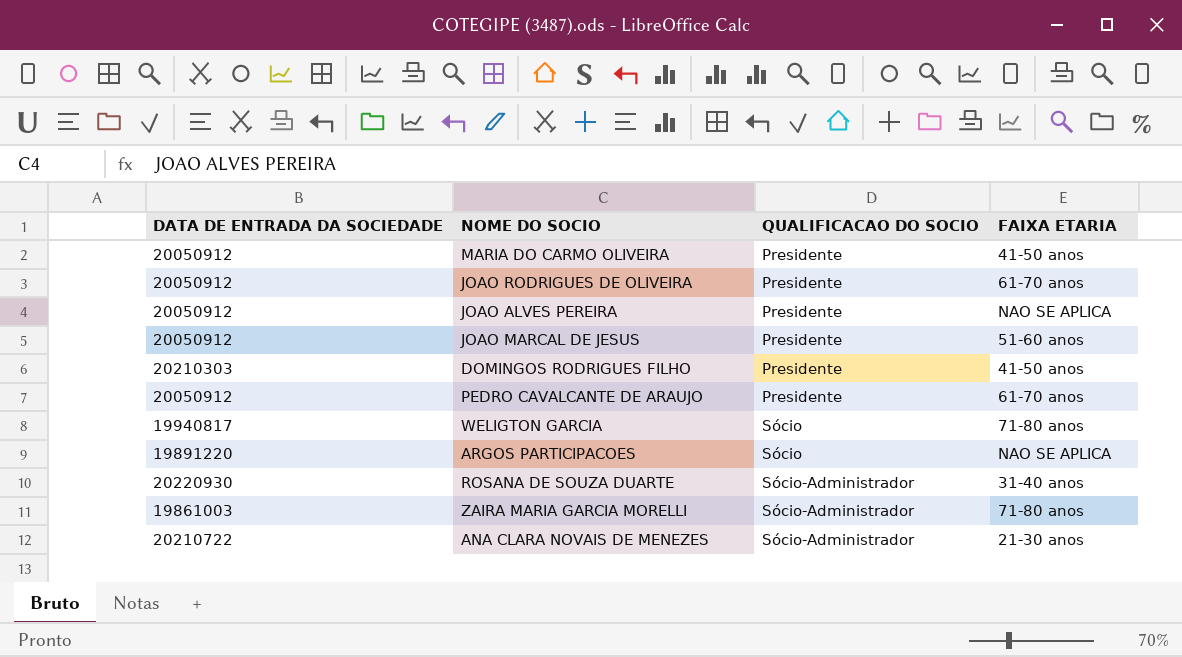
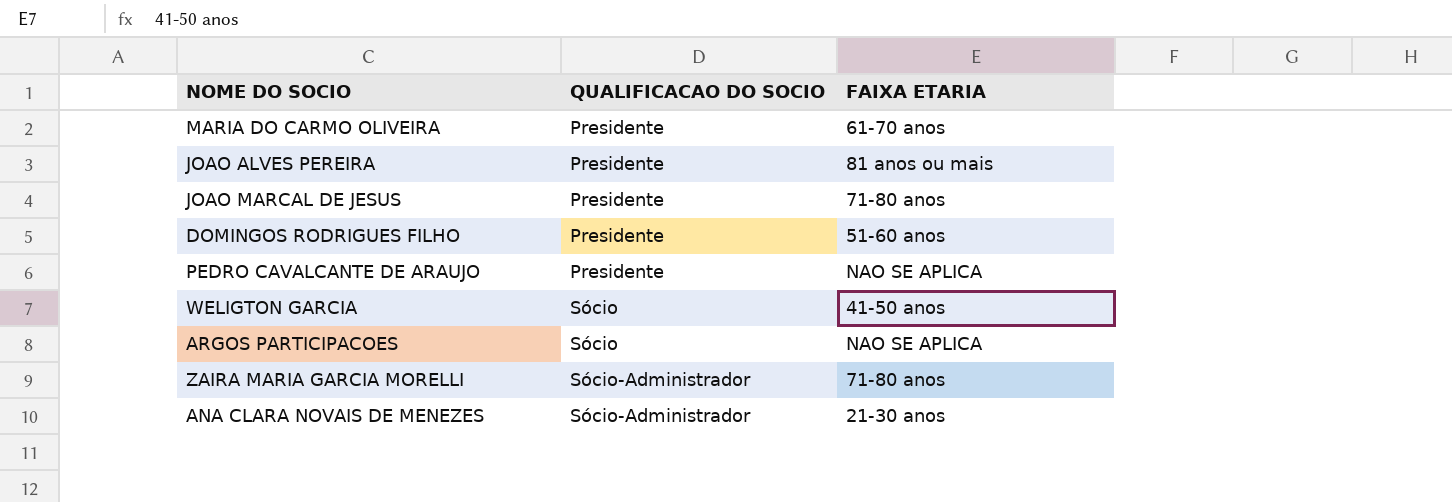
column DATA DE ENTRADA DA SOCIEDADE | position: 1 -> none
row JOAO RODRIGUES DE OLIVEIRA: 20050912 | Presidente | 61-70 anos -> none
row ROSANA DE SOUZA DUARTE: 20220930 | Sócio-Administrador | 31-40 anos -> none
MARIA DO CARMO OLIVEIRA | FAIXA ETARIA: 41-50 anos -> 61-70 anos
JOAO ALVES PEREIRA | FAIXA ETARIA: NAO SE APLICA -> 81 anos ou mais
JOAO MARCAL DE JESUS | FAIXA ETARIA: 51-60 anos -> 71-80 anos
DOMINGOS RODRIGUES FILHO | FAIXA ETARIA: 41-50 anos -> 51-60 anos
PEDRO CAVALCANTE DE ARAUJO | FAIXA ETARIA: 61-70 anos -> NAO SE APLICA
WELIGTON GARCIA | FAIXA ETARIA: 71-80 anos -> 41-50 anos

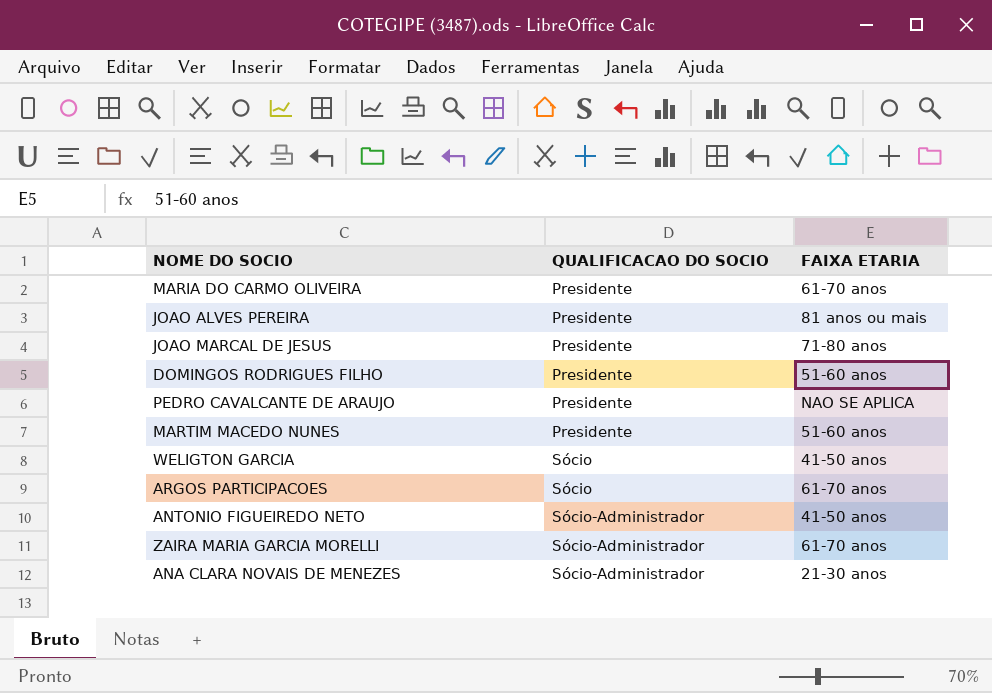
row MARTIM MACEDO NUNES: none -> Presidente | 51-60 anos
ARGOS PARTICIPACOES | FAIXA ETARIA: NAO SE APLICA -> 61-70 anos
row ANTONIO FIGUEIREDO NETO: none -> Sócio-Administrador | 41-50 anos
ZAIRA MARIA GARCIA MORELLI | FAIXA ETARIA: 71-80 anos -> 61-70 anos

